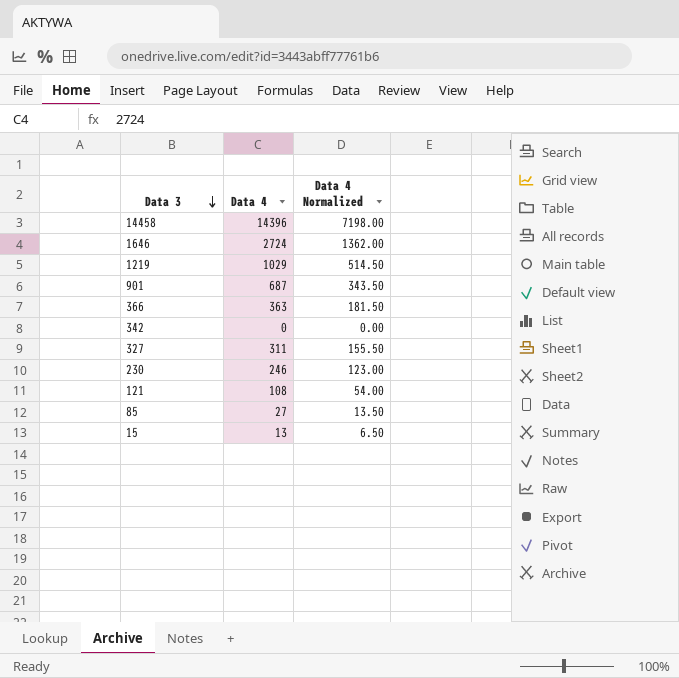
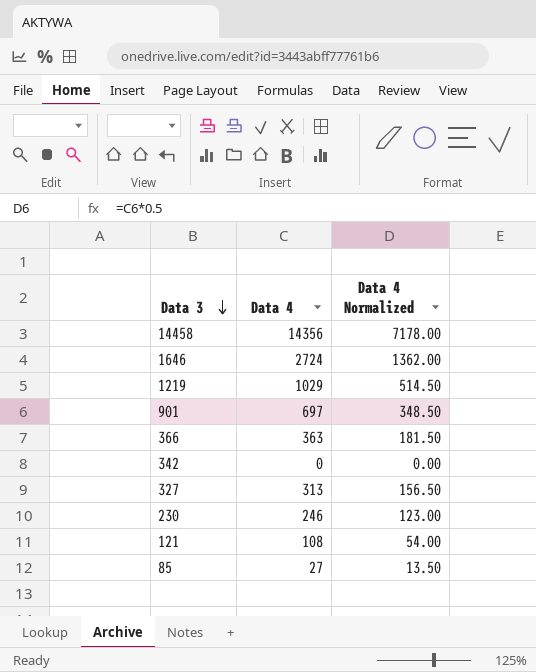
row 15: 13 | 6.50 -> none
14458 | Data 4: 14396 -> 14356
14458 | Data 4 Normalized: 7198.00 -> 7178.00
901 | Data 4: 687 -> 697
901 | Data 4 Normalized: 343.50 -> 348.50
327 | Data 4: 311 -> 313
327 | Data 4 Normalized: 155.50 -> 156.50

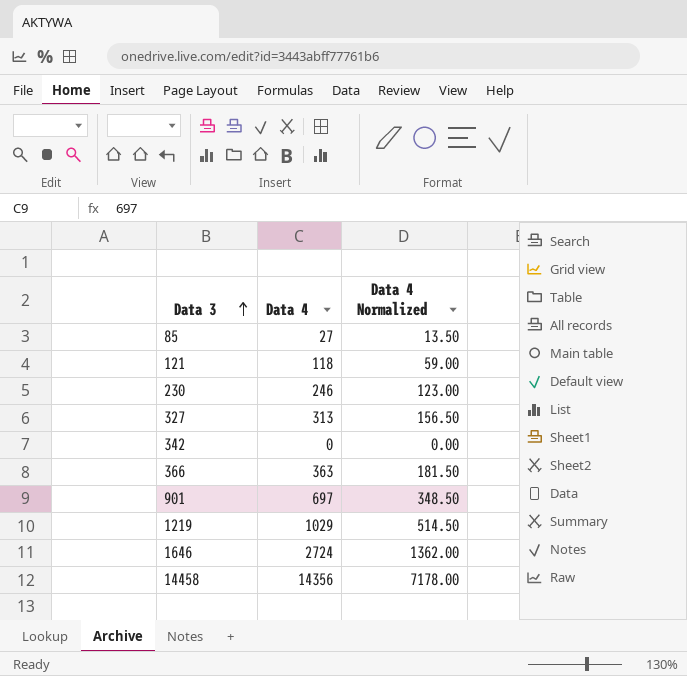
row order: Data 3 descending -> Data 3 ascending
121 | Data 4: 108 -> 118
121 | Data 4 Normalized: 54.00 -> 59.00

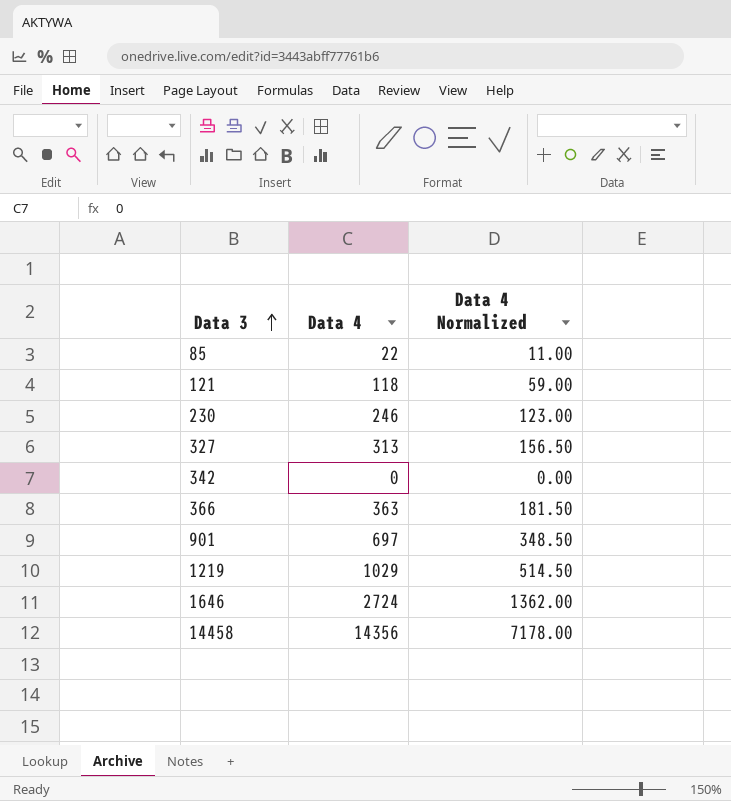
85 | Data 4: 27 -> 22
85 | Data 4 Normalized: 13.50 -> 11.00

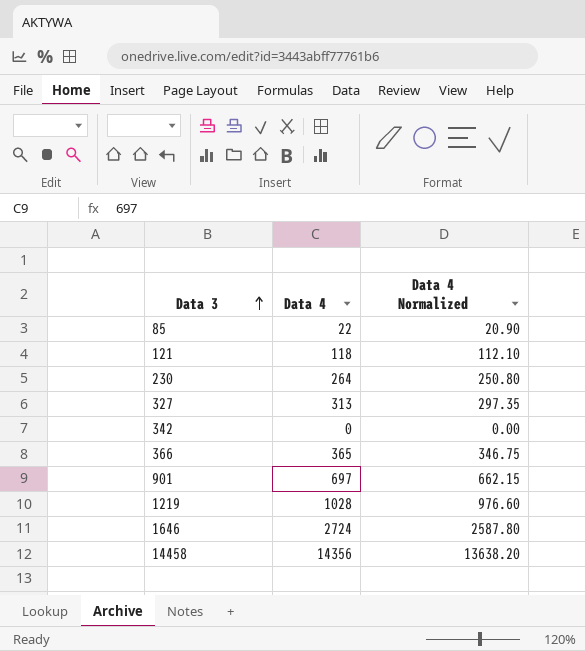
column Data 4 Normalized | formula: [Data 4] * 0.5 -> [Data 4] * 0.95
230 | Data 4: 246 -> 264
366 | Data 4: 363 -> 365
1219 | Data 4: 1029 -> 1028

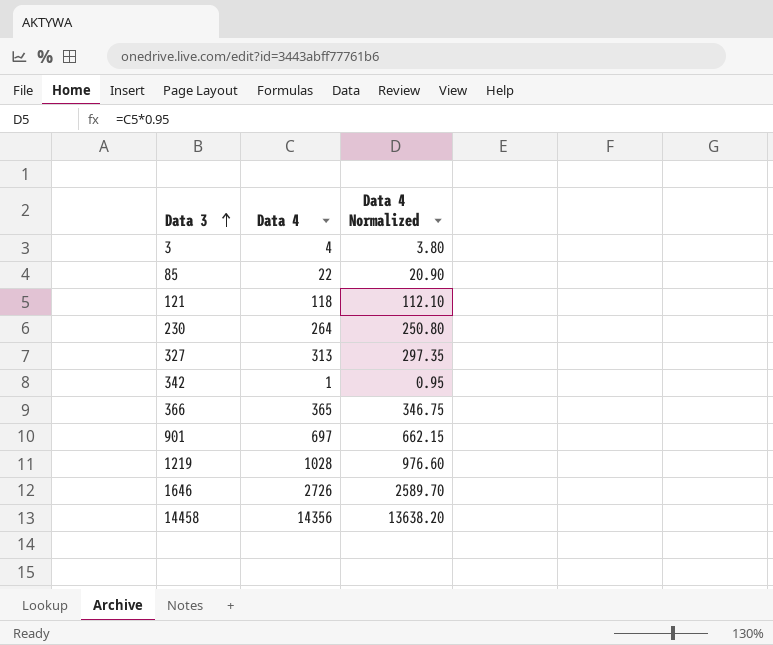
row 3: none -> 4 | 3.80
342 | Data 4: 0 -> 1
342 | Data 4 Normalized: 0.00 -> 0.95
1646 | Data 4: 2724 -> 2726
1646 | Data 4 Normalized: 2587.80 -> 2589.70

